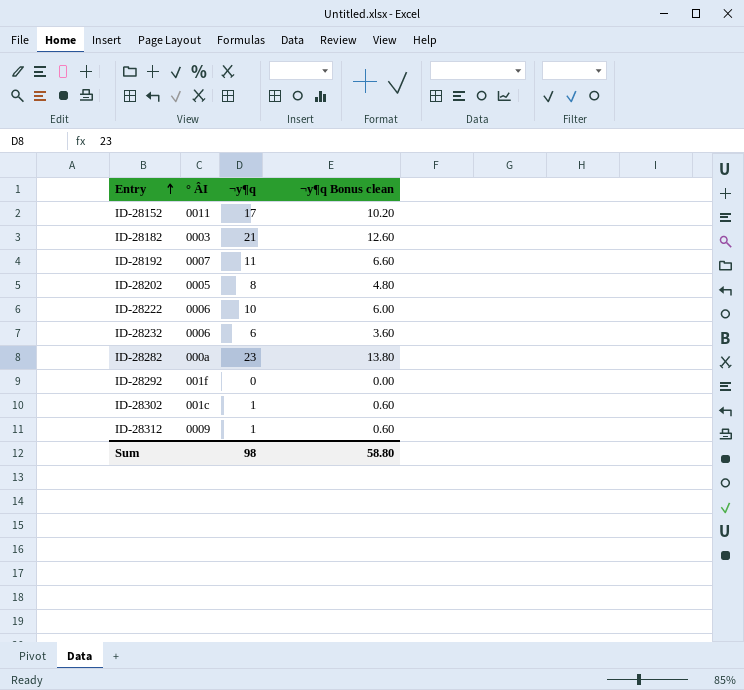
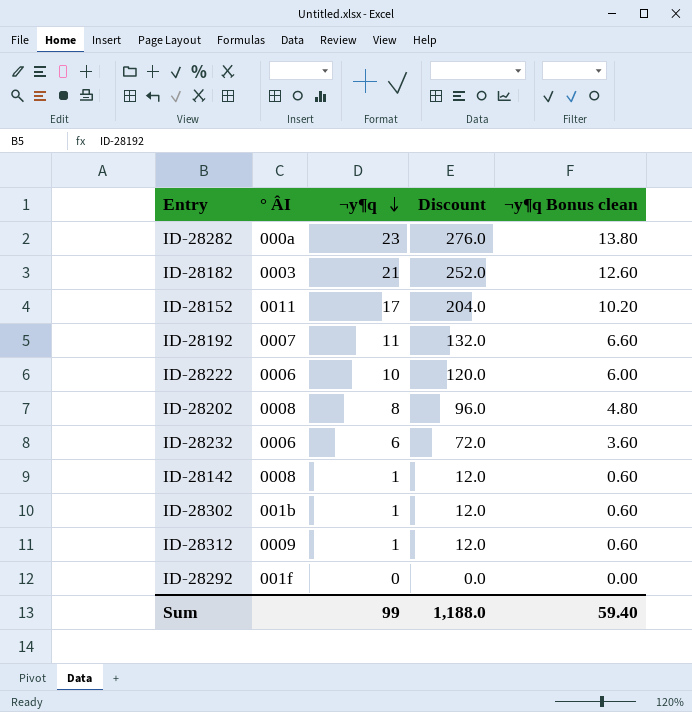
row order: Entry ascending -> ¬y¶q descending
column Discount | formula: none -> [¬y¶q] * 12
ID-28202 | ° ÂI: 0005 -> 0008
row ID-28142: none -> 0008 | 1 | 12.0 | 0.60
ID-28302 | ° ÂI: 001c -> 001b
Sum | ¬y¶q: 98 -> 99
Sum | ¬y¶q Bonus clean: 58.80 -> 59.40

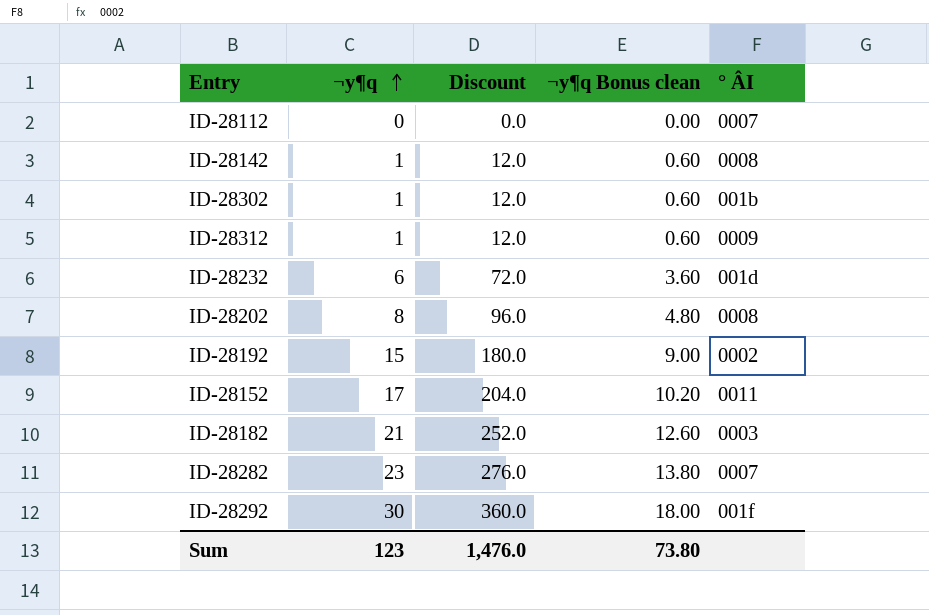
row order: ¬y¶q descending -> ¬y¶q ascending
column ° ÂI | position: 2 -> 5
row ID-28222: 0006 | 10 | 120.0 | 6.00 -> none
row ID-28112: none -> 0 | 0.0 | 0.00 | 0007
ID-28232 | ° ÂI: 0006 -> 001d
ID-28192 | ¬y¶q: 11 -> 15
ID-28192 | Discount: 132.0 -> 180.0
ID-28192 | ¬y¶q Bonus clean: 6.60 -> 9.00
ID-28192 | ° ÂI: 0007 -> 0002
ID-28282 | ° ÂI: 000a -> 0007
ID-28292 | ¬y¶q: 0 -> 30
ID-28292 | Discount: 0.0 -> 360.0
ID-28292 | ¬y¶q Bonus clean: 0.00 -> 18.00
Sum | ¬y¶q: 99 -> 123
Sum | Discount: 1,188.0 -> 1,476.0
Sum | ¬y¶q Bonus clean: 59.40 -> 73.80

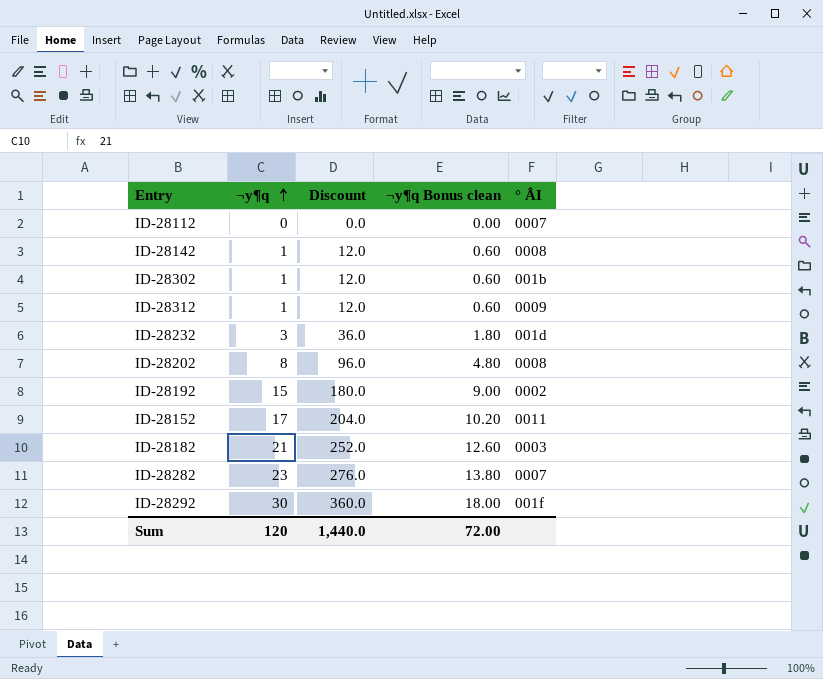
ID-28232 | ¬y¶q: 6 -> 3
ID-28232 | Discount: 72.0 -> 36.0
ID-28232 | ¬y¶q Bonus clean: 3.60 -> 1.80
Sum | ¬y¶q: 123 -> 120
Sum | Discount: 1,476.0 -> 1,440.0
Sum | ¬y¶q Bonus clean: 73.80 -> 72.00

